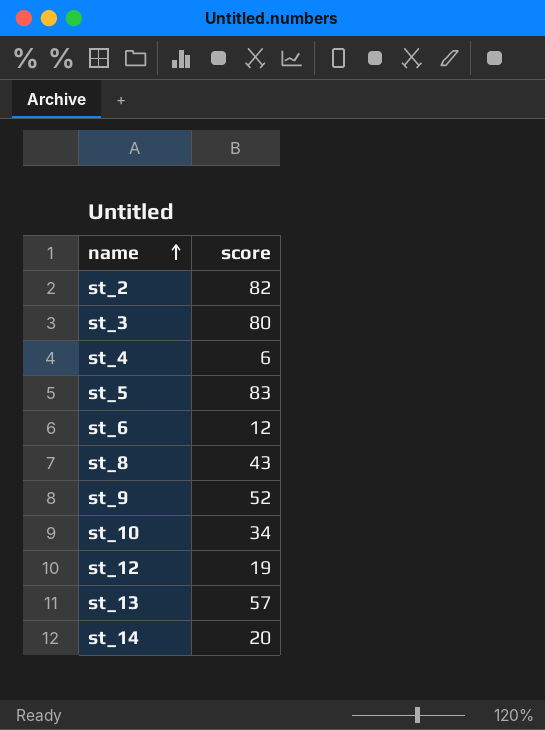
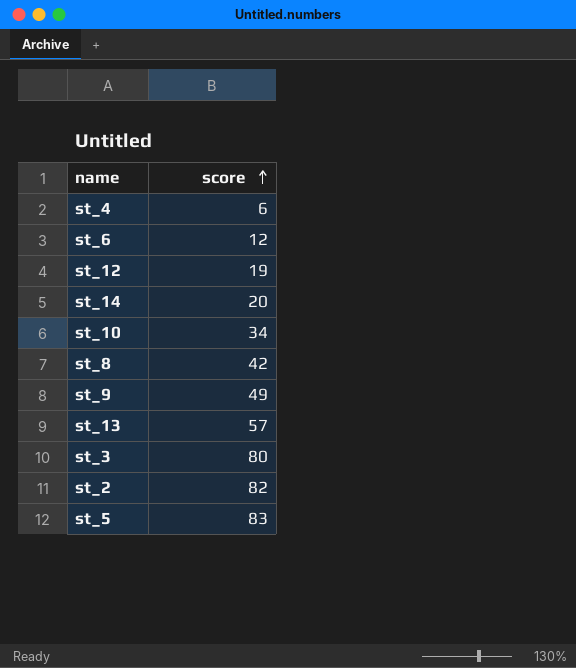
row order: name ascending -> score ascending
st_8 | score: 43 -> 42
st_9 | score: 52 -> 49

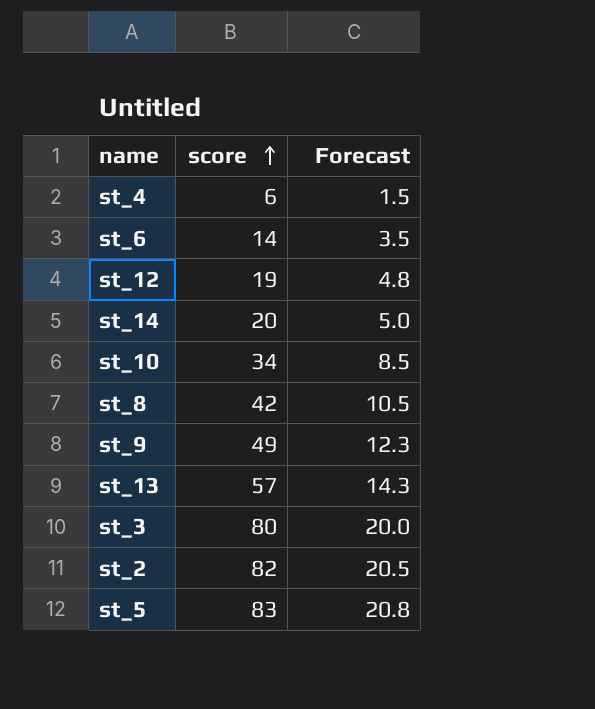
column Forecast | formula: none -> [score] * 0.25
st_6 | score: 12 -> 14

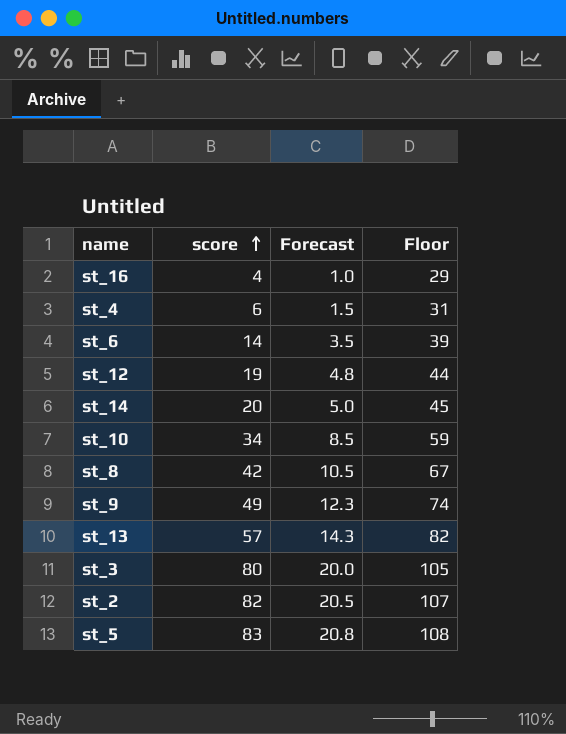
column Floor | formula: none -> [score] + 25
row st_16: none -> 4 | 1.0 | 29

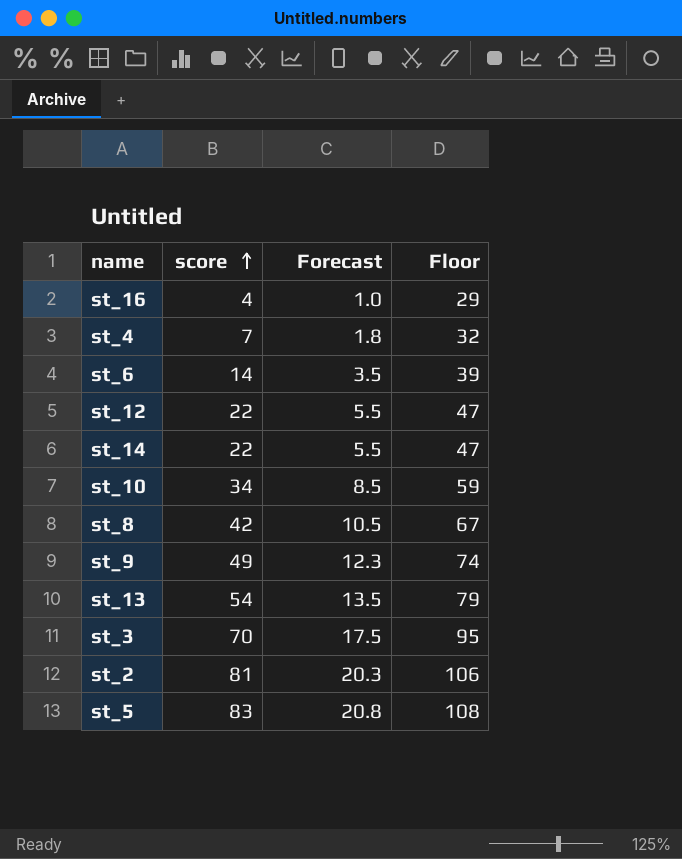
st_4 | score: 6 -> 7
st_4 | Forecast: 1.5 -> 1.8
st_4 | Floor: 31 -> 32
st_12 | score: 19 -> 22
st_12 | Forecast: 4.8 -> 5.5
st_12 | Floor: 44 -> 47
st_14 | score: 20 -> 22
st_14 | Forecast: 5.0 -> 5.5
st_14 | Floor: 45 -> 47
st_13 | score: 57 -> 54
st_13 | Forecast: 14.3 -> 13.5
st_13 | Floor: 82 -> 79
st_3 | score: 80 -> 70
st_3 | Forecast: 20.0 -> 17.5
st_3 | Floor: 105 -> 95
st_2 | score: 82 -> 81
st_2 | Forecast: 20.5 -> 20.3
st_2 | Floor: 107 -> 106

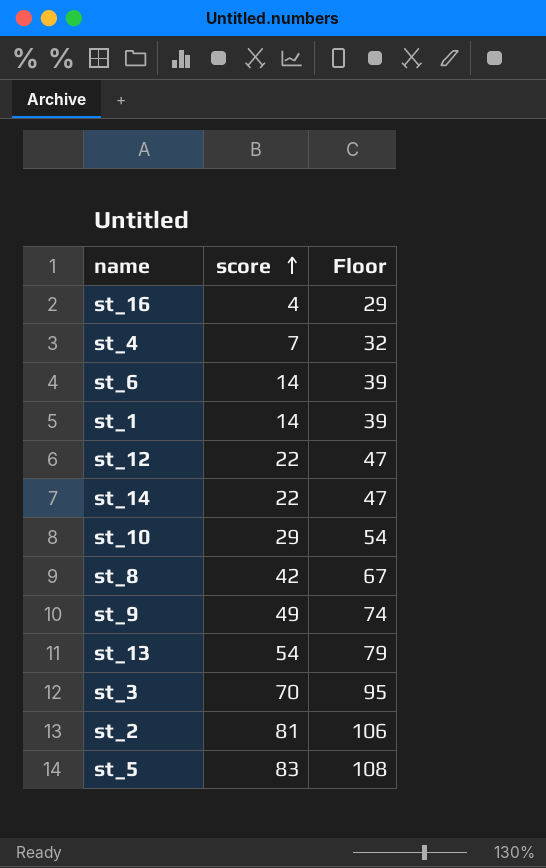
column Forecast | formula: [score] * 0.25 -> none
row st_1: none -> 14 | 39
st_10 | score: 34 -> 29
st_10 | Floor: 59 -> 54

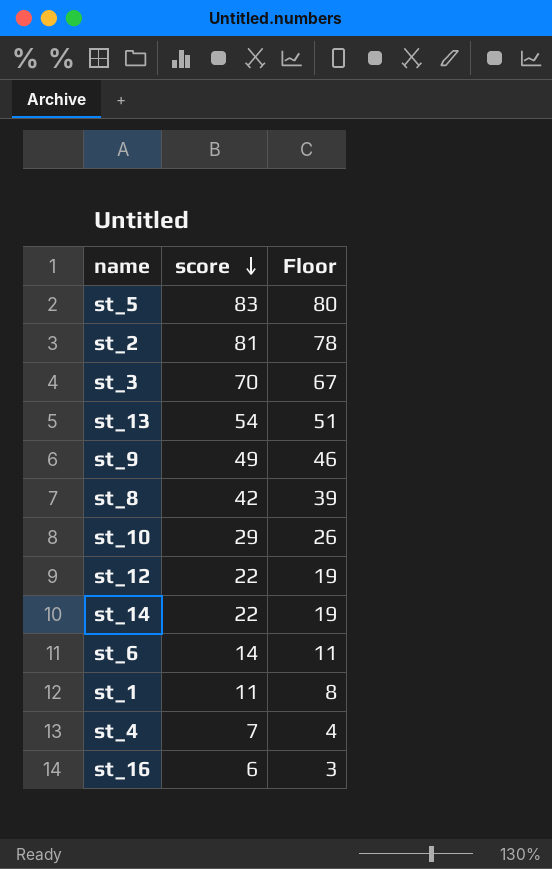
row order: score ascending -> score descending
column Floor | formula: [score] + 25 -> [score] - 3
st_1 | score: 14 -> 11
st_16 | score: 4 -> 6

